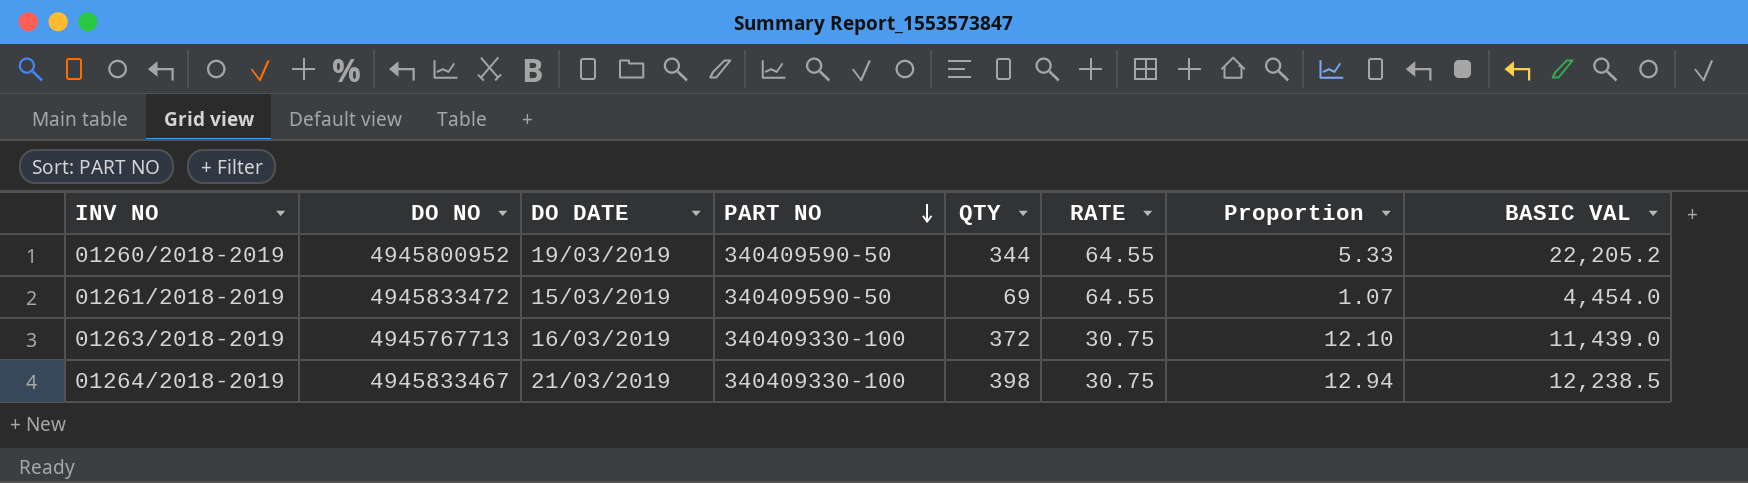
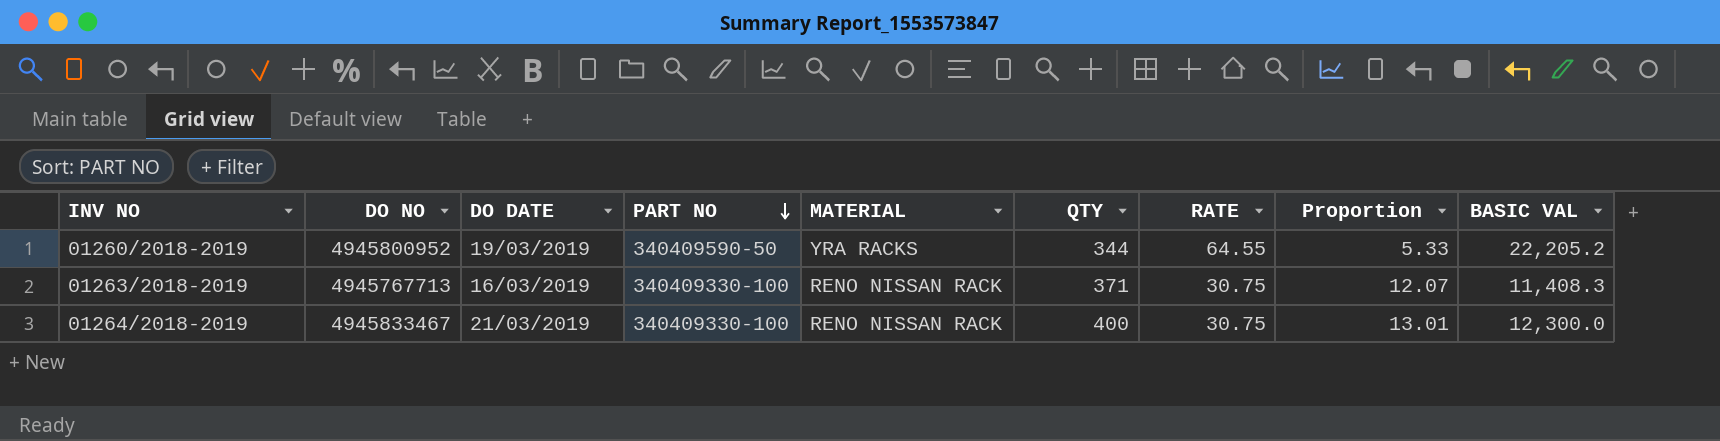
column MATERIAL | position: none -> 5
row 01261/2018-2019: 4945833472 | 15/03/2019 | 340409590-50 | 69 | 64.55 | 1.07 | 4,454.0 -> none
01263/2018-2019 | QTY: 372 -> 371
01263/2018-2019 | Proportion: 12.10 -> 12.07
01263/2018-2019 | BASIC VAL: 11,439.0 -> 11,408.3
01264/2018-2019 | QTY: 398 -> 400
01264/2018-2019 | Proportion: 12.94 -> 13.01
01264/2018-2019 | BASIC VAL: 12,238.5 -> 12,300.0

